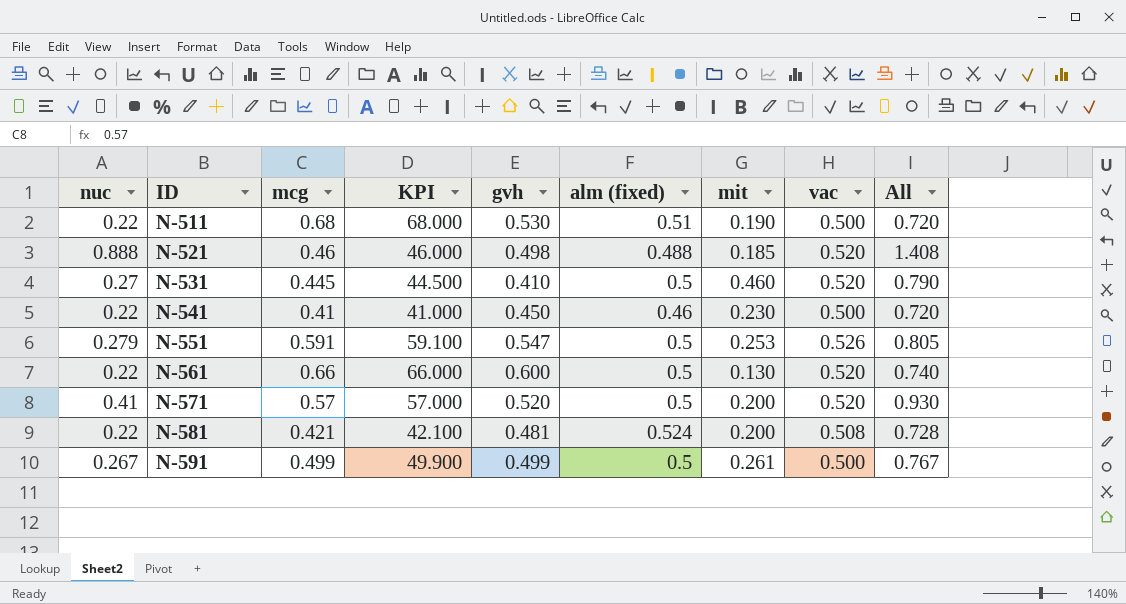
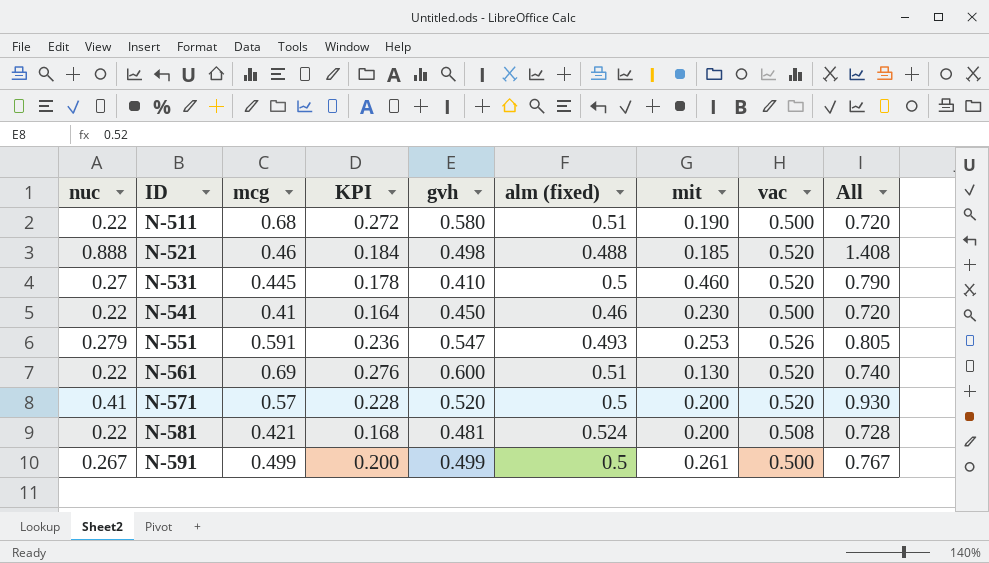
column KPI | formula: [mcg] * 100 -> [mcg] * 0.4
N-511 | gvh: 0.530 -> 0.580
N-551 | alm (fixed): 0.5 -> 0.493
N-561 | mcg: 0.66 -> 0.69
N-561 | alm (fixed): 0.5 -> 0.51

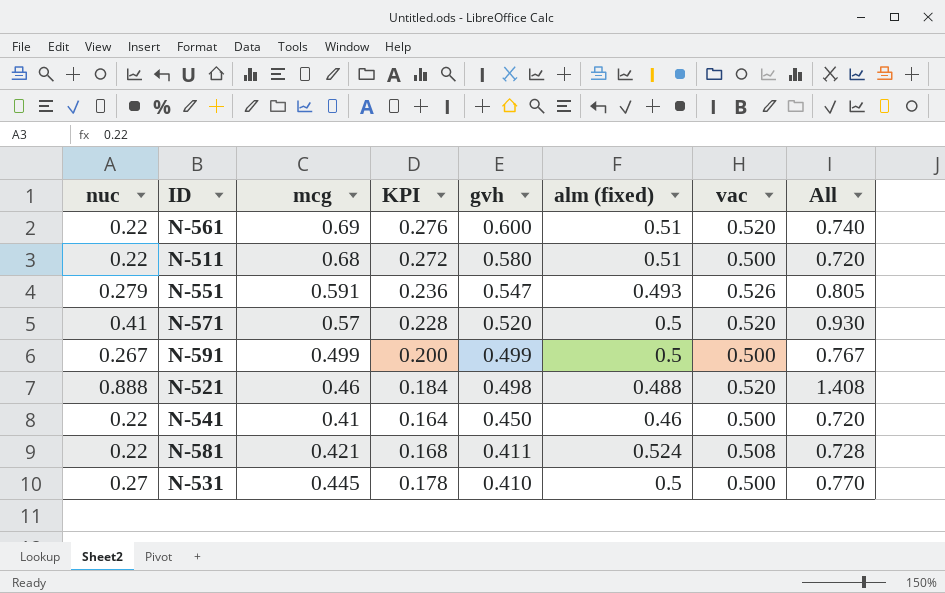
row order: ID ascending -> gvh descending
column mit | position: 7 -> none
N-581 | gvh: 0.481 -> 0.411
N-531 | vac: 0.520 -> 0.500
N-531 | All: 0.790 -> 0.770

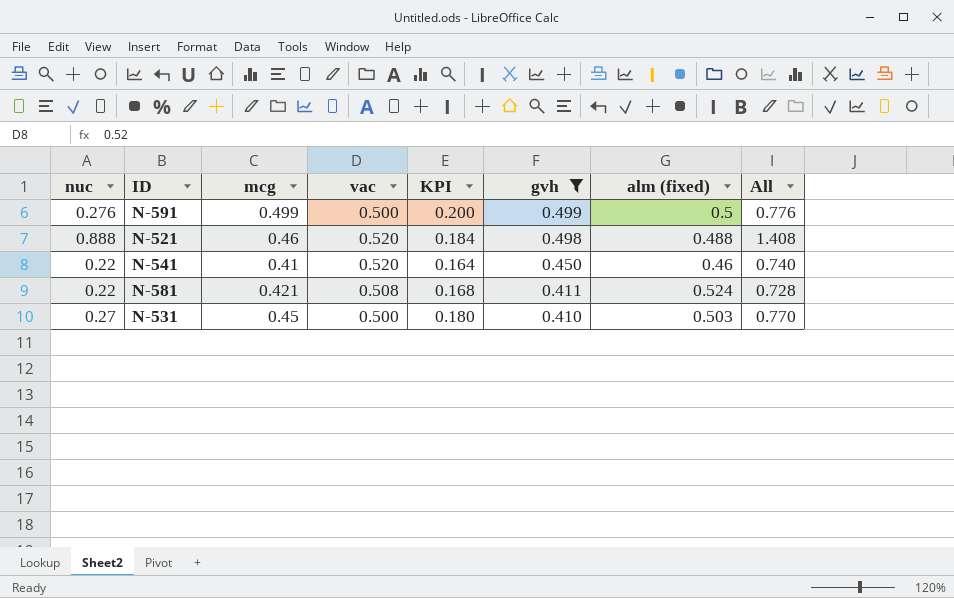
filter: none -> gvh <= 0.499
column vac | position: 7 -> 4
N-591 | nuc: 0.267 -> 0.276
N-591 | All: 0.767 -> 0.776
N-541 | vac: 0.500 -> 0.520
N-541 | All: 0.720 -> 0.740
N-531 | mcg: 0.445 -> 0.45
N-531 | KPI: 0.178 -> 0.180
N-531 | alm (fixed): 0.5 -> 0.503

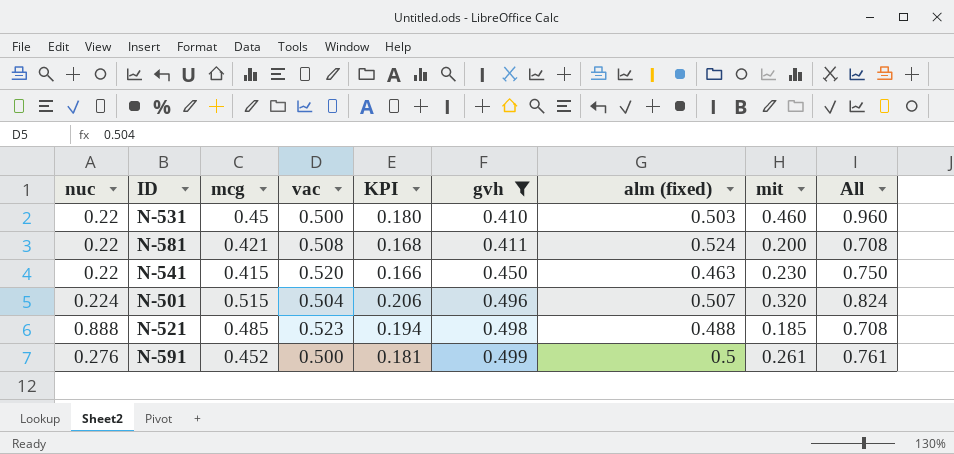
row order: gvh descending -> gvh ascending
column mit | position: none -> 8
column All | formula: [nuc] + [vac] -> [vac] + [mit]
N-531 | nuc: 0.27 -> 0.22
N-541 | mcg: 0.41 -> 0.415
N-541 | KPI: 0.164 -> 0.166
N-541 | alm (fixed): 0.46 -> 0.463
row N-501: none -> 0.224 | 0.515 | 0.504 | 0.206 | 0.496 | 0.507 | 0.320 | 0.824
N-521 | mcg: 0.46 -> 0.485
N-521 | vac: 0.520 -> 0.523
N-521 | KPI: 0.184 -> 0.194
N-591 | mcg: 0.499 -> 0.452
N-591 | KPI: 0.200 -> 0.181

